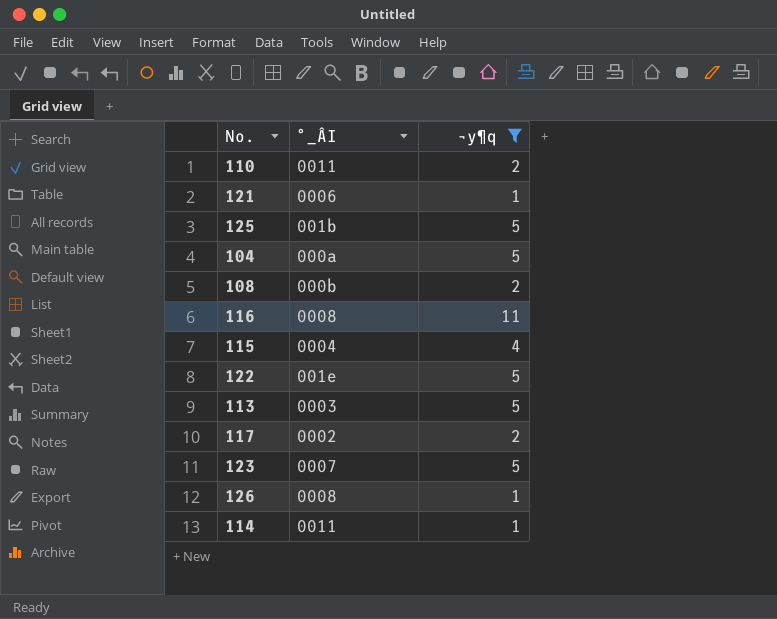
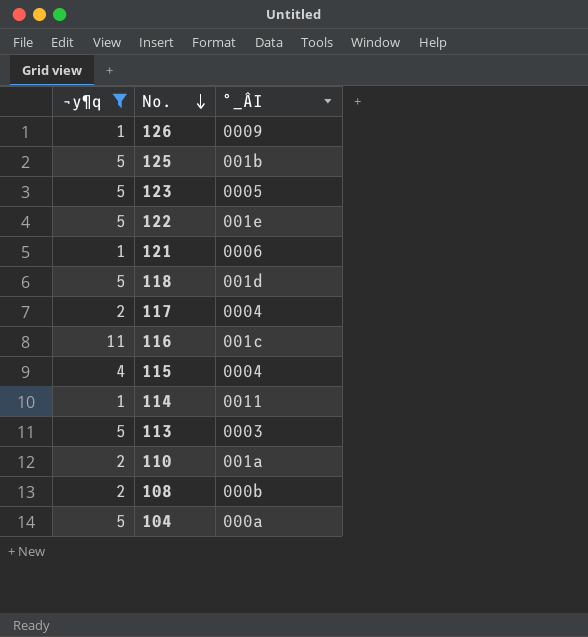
row order: none -> No. descending
column ¬y¶q | position: 3 -> 1
126 | °_ÂI: 0008 -> 0009
123 | °_ÂI: 0007 -> 0005
row 118: none -> 5 | 001d
117 | °_ÂI: 0002 -> 0004
116 | °_ÂI: 0008 -> 001c
110 | °_ÂI: 0011 -> 001a

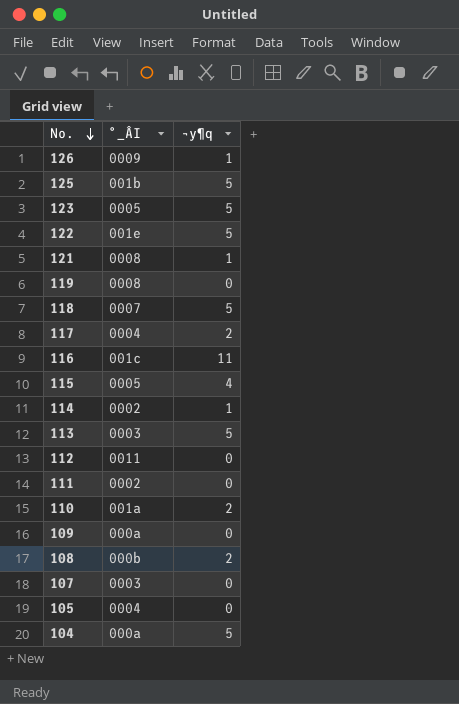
filter: ¬y¶q != 0 -> none
column ¬y¶q | position: 1 -> 3
121 | °_ÂI: 0006 -> 0008
118 | °_ÂI: 001d -> 0007
115 | °_ÂI: 0004 -> 0005
114 | °_ÂI: 0011 -> 0002

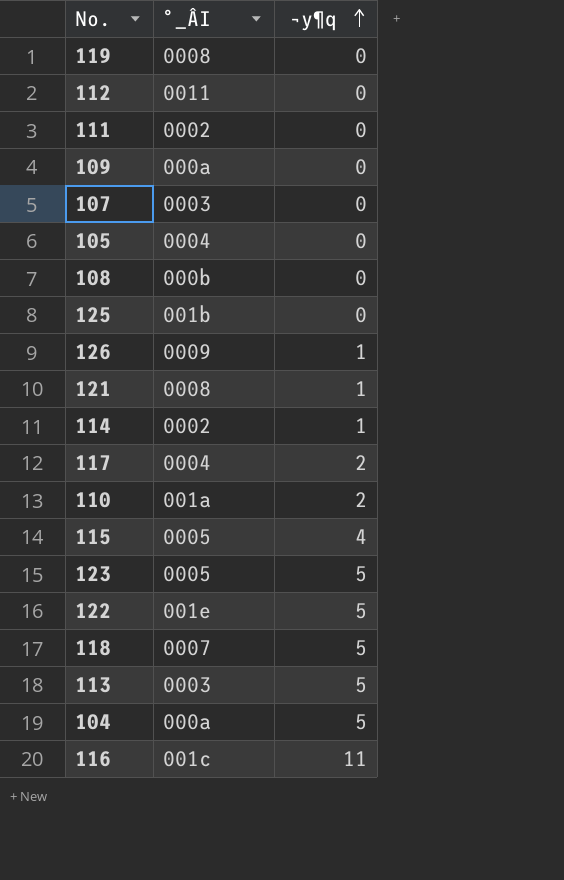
row order: No. descending -> ¬y¶q ascending
108 | ¬y¶q: 2 -> 0
125 | ¬y¶q: 5 -> 0

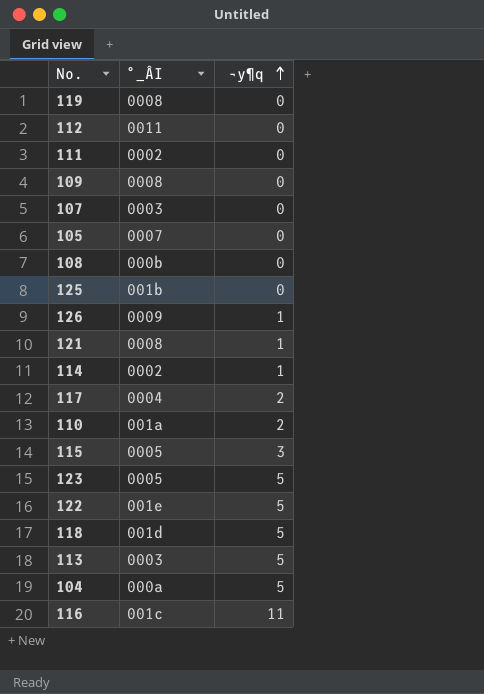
109 | °_ÂI: 000a -> 0008
105 | °_ÂI: 0004 -> 0007
115 | ¬y¶q: 4 -> 3
118 | °_ÂI: 0007 -> 001d

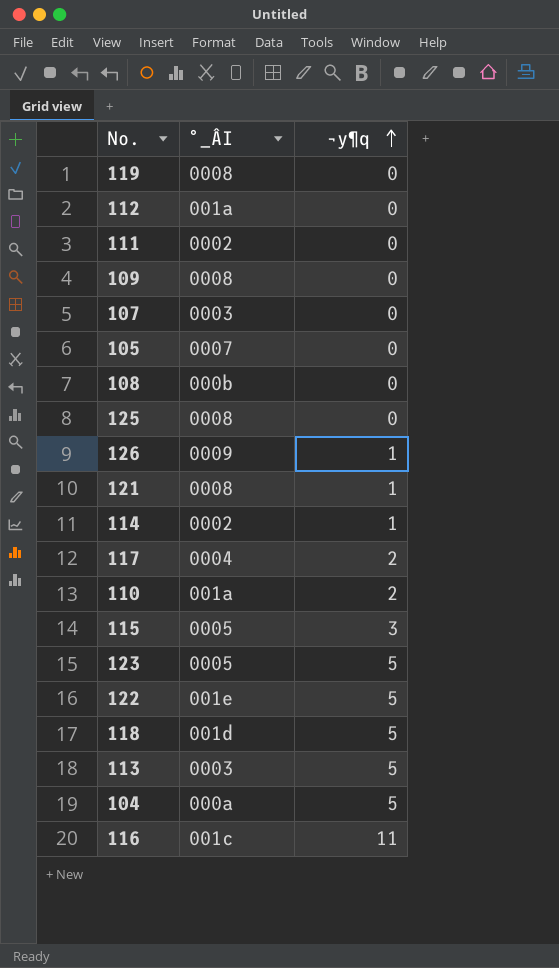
112 | °_ÂI: 0011 -> 001a
125 | °_ÂI: 001b -> 0008

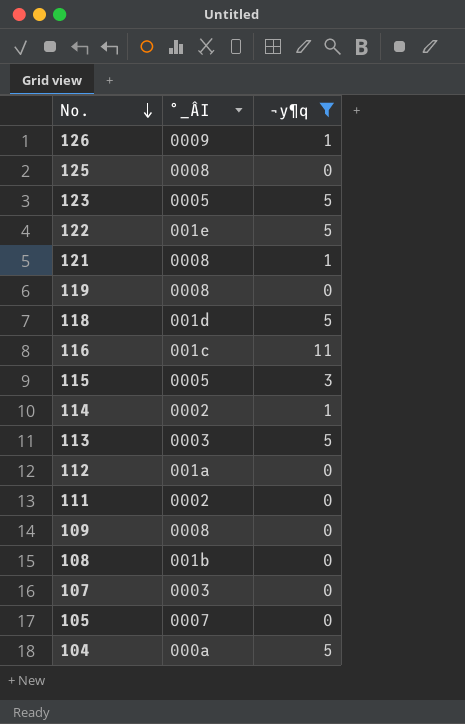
filter: none -> ¬y¶q != 2
row order: ¬y¶q ascending -> No. descending
108 | °_ÂI: 000b -> 001b

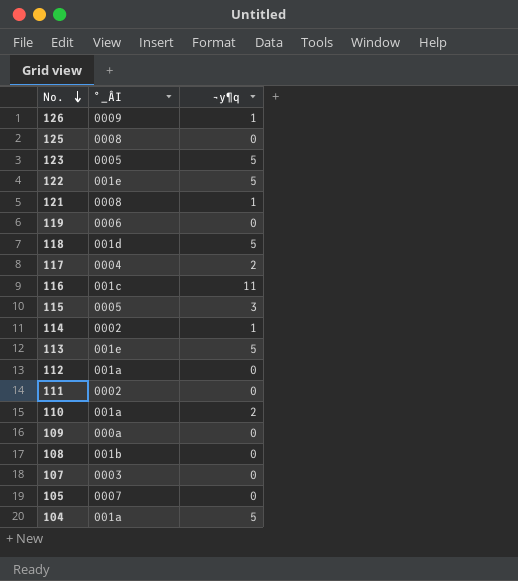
filter: ¬y¶q != 2 -> none
119 | °_ÂI: 0008 -> 0006
113 | °_ÂI: 0003 -> 001e
109 | °_ÂI: 0008 -> 000a
104 | °_ÂI: 000a -> 001a

